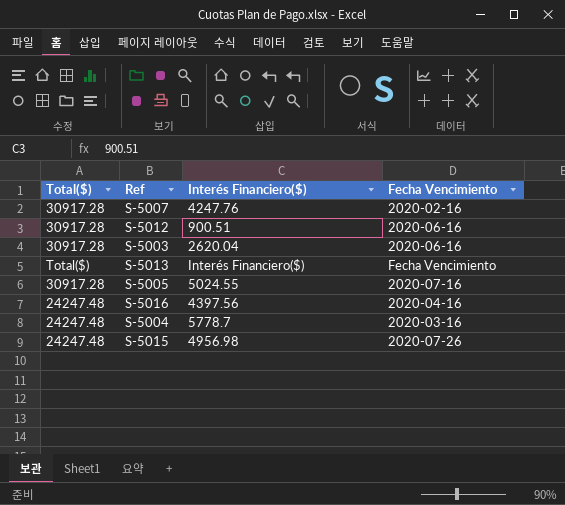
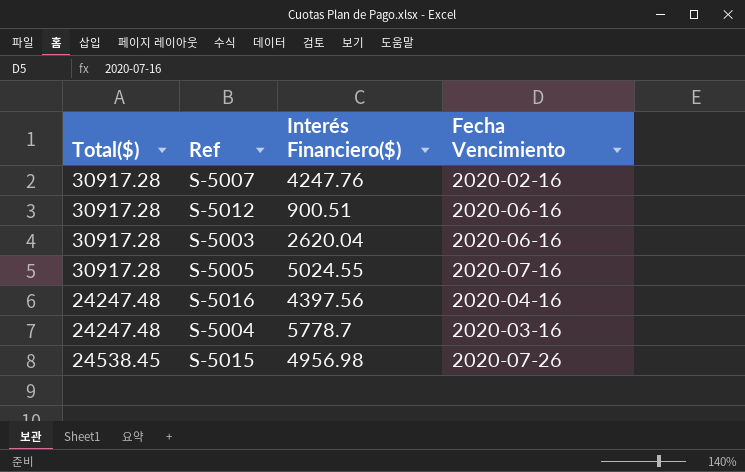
row S-5013: Total($) | Interés Financiero($) | Fecha Vencimiento -> none
S-5015 | Total($): 24247.48 -> 24538.45

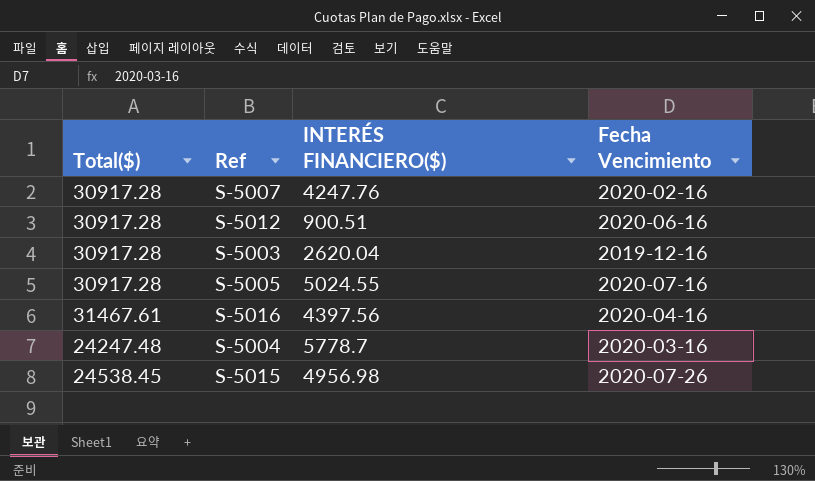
column name: Interés Financiero($) -> INTERÉS FINANCIERO($)
S-5003 | Fecha Vencimiento: 2020-06-16 -> 2019-12-16
S-5016 | Total($): 24247.48 -> 31467.61

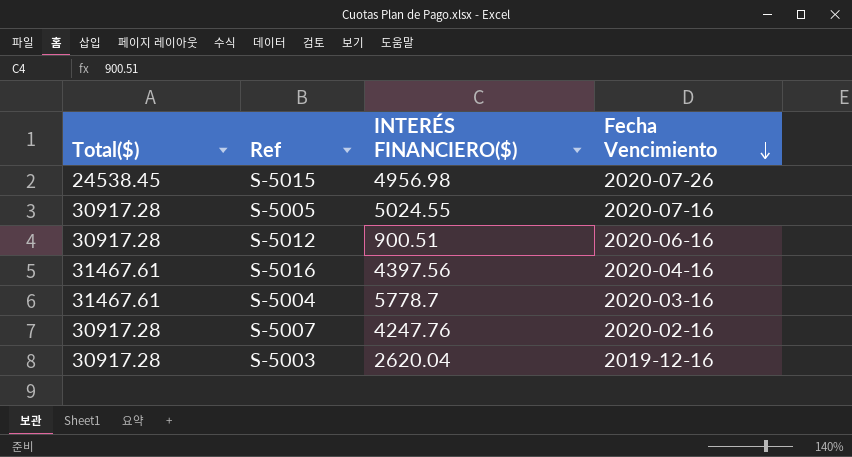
row order: none -> Fecha Vencimiento descending
S-5004 | Total($): 24247.48 -> 31467.61

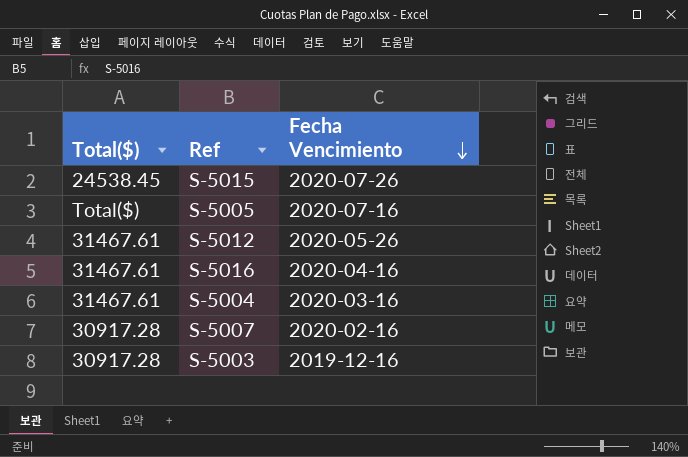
column INTERÉS FINANCIERO($) | position: 3 -> none
S-5005 | Total($): 30917.28 -> Total($)
S-5012 | Total($): 30917.28 -> 31467.61
S-5012 | Fecha Vencimiento: 2020-06-16 -> 2020-05-26

